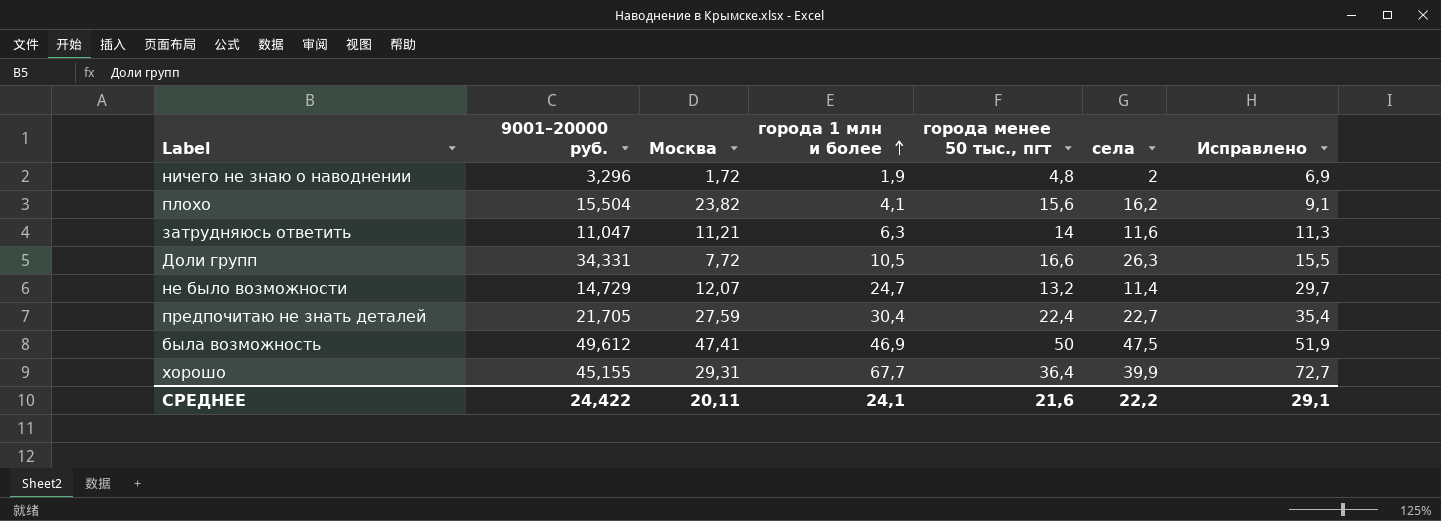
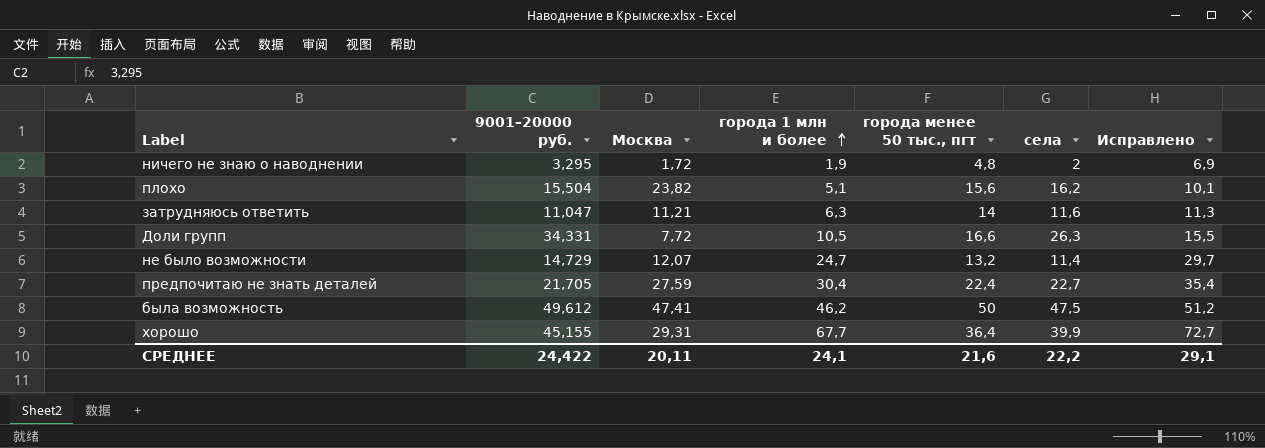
ничего не знаю о наводнении | 9001–20000 руб.: 3,296 -> 3,295
плохо | города 1 млн и более: 4,1 -> 5,1
плохо | Исправлено: 9,1 -> 10,1
была возможность | города 1 млн и более: 46,9 -> 46,2
была возможность | Исправлено: 51,9 -> 51,2

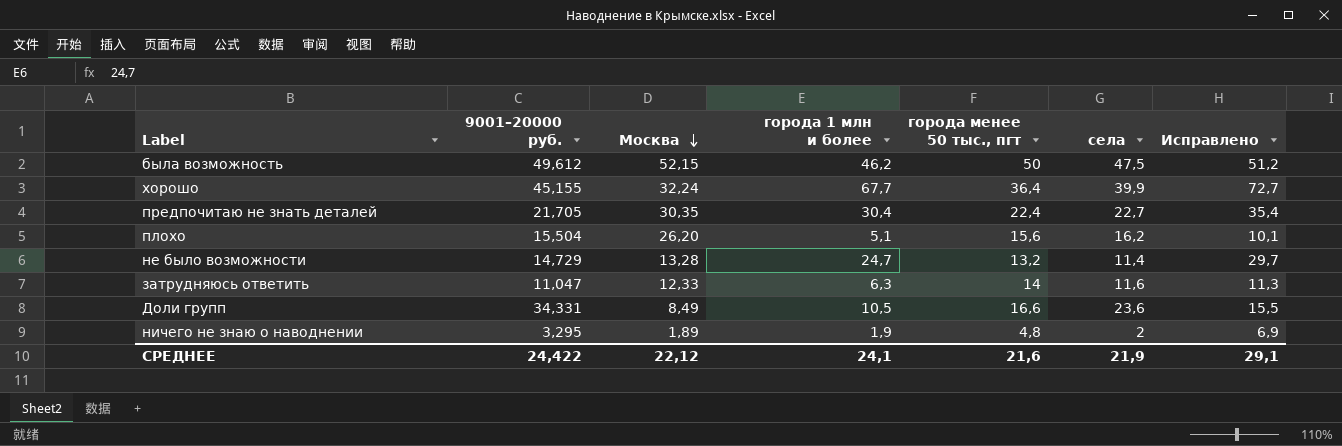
row order: города 1 млн и более ascending -> Москва descending
была возможность | Москва: 47,41 -> 52,15
хорошо | Москва: 29,31 -> 32,24
предпочитаю не знать деталей | Москва: 27,59 -> 30,35
плохо | Москва: 23,82 -> 26,20
не было возможности | Москва: 12,07 -> 13,28
затрудняюсь ответить | Москва: 11,21 -> 12,33
Доли групп | Москва: 7,72 -> 8,49
Доли групп | села: 26,3 -> 23,6
ничего не знаю о наводнении | Москва: 1,72 -> 1,89
СРЕДНЕЕ | Москва: 20,11 -> 22,12
СРЕДНЕЕ | села: 22,2 -> 21,9

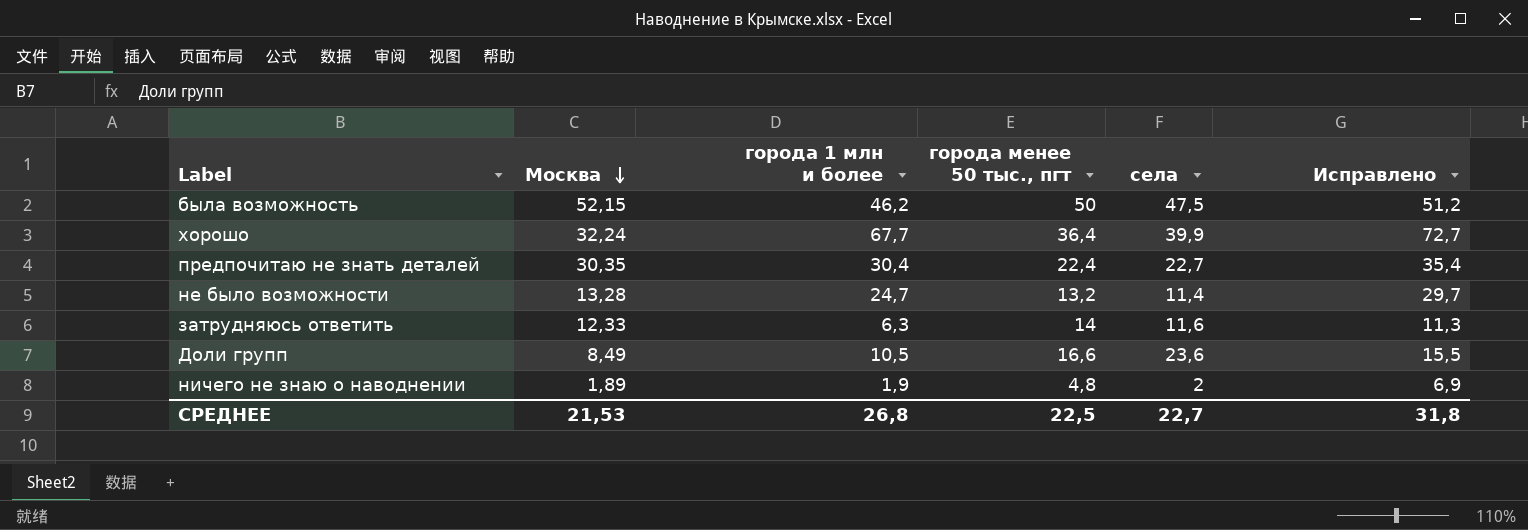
column 9001–20000 руб. | position: 2 -> none
row плохо: 15,504 | 26,20 | 5,1 | 15,6 | 16,2 | 10,1 -> none
СРЕДНЕЕ | Москва: 22,12 -> 21,53
СРЕДНЕЕ | города 1 млн и более: 24,1 -> 26,8
СРЕДНЕЕ | города менее 50 тыс., пгт: 21,6 -> 22,5
СРЕДНЕЕ | села: 21,9 -> 22,7
СРЕДНЕЕ | Исправлено: 29,1 -> 31,8

